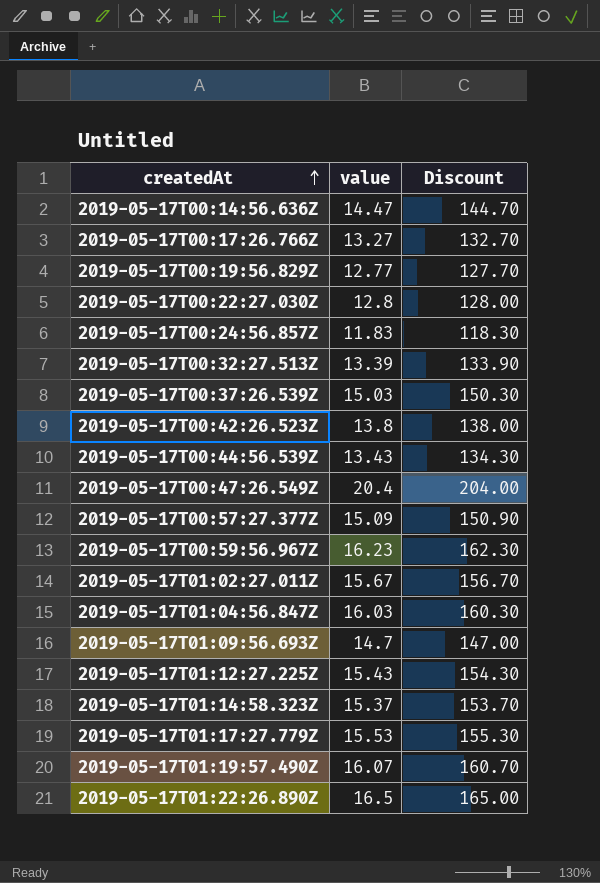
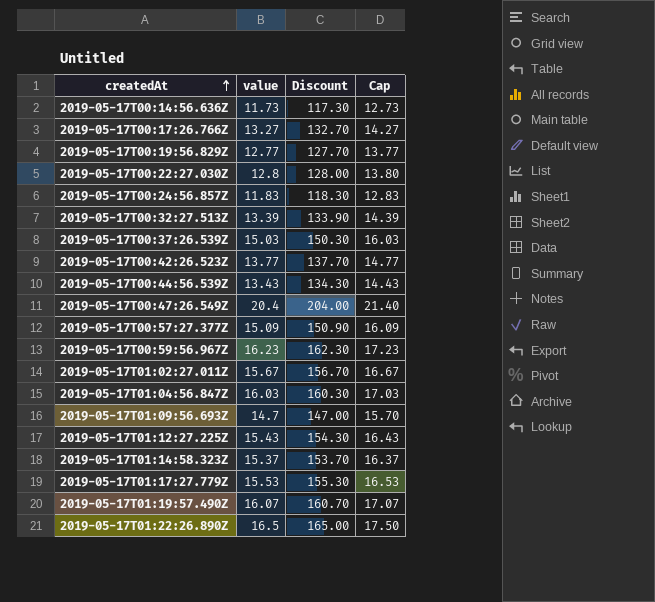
column Cap | formula: none -> [value] + 1
2019-05-17T00:14:56.636Z | value: 14.47 -> 11.73
2019-05-17T00:14:56.636Z | Discount: 144.70 -> 117.30
2019-05-17T00:42:26.523Z | value: 13.8 -> 13.77
2019-05-17T00:42:26.523Z | Discount: 138.00 -> 137.70

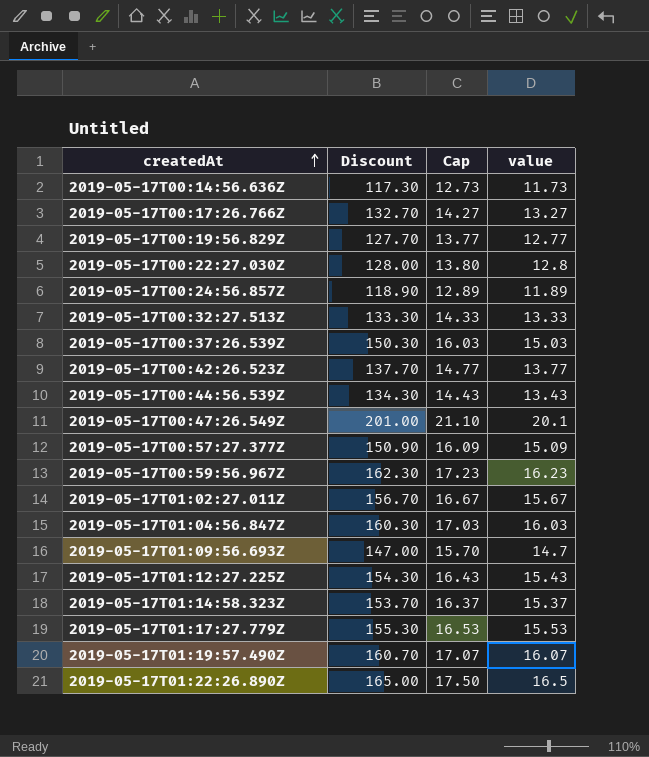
column value | position: 2 -> 4
2019-05-17T00:24:56.857Z | Discount: 118.30 -> 118.90
2019-05-17T00:24:56.857Z | Cap: 12.83 -> 12.89
2019-05-17T00:24:56.857Z | value: 11.83 -> 11.89
2019-05-17T00:32:27.513Z | Discount: 133.90 -> 133.30
2019-05-17T00:32:27.513Z | Cap: 14.39 -> 14.33
2019-05-17T00:32:27.513Z | value: 13.39 -> 13.33
2019-05-17T00:47:26.549Z | Discount: 204.00 -> 201.00
2019-05-17T00:47:26.549Z | Cap: 21.40 -> 21.10
2019-05-17T00:47:26.549Z | value: 20.4 -> 20.1

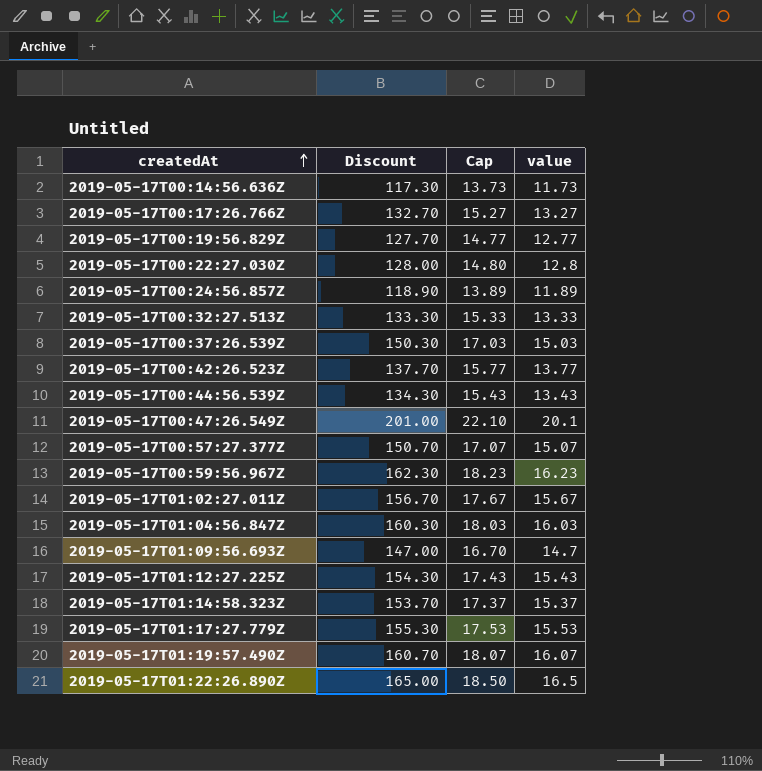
column Cap | formula: [value] + 1 -> [value] + 2
2019-05-17T00:57:27.377Z | Discount: 150.90 -> 150.70
2019-05-17T00:57:27.377Z | value: 15.09 -> 15.07

